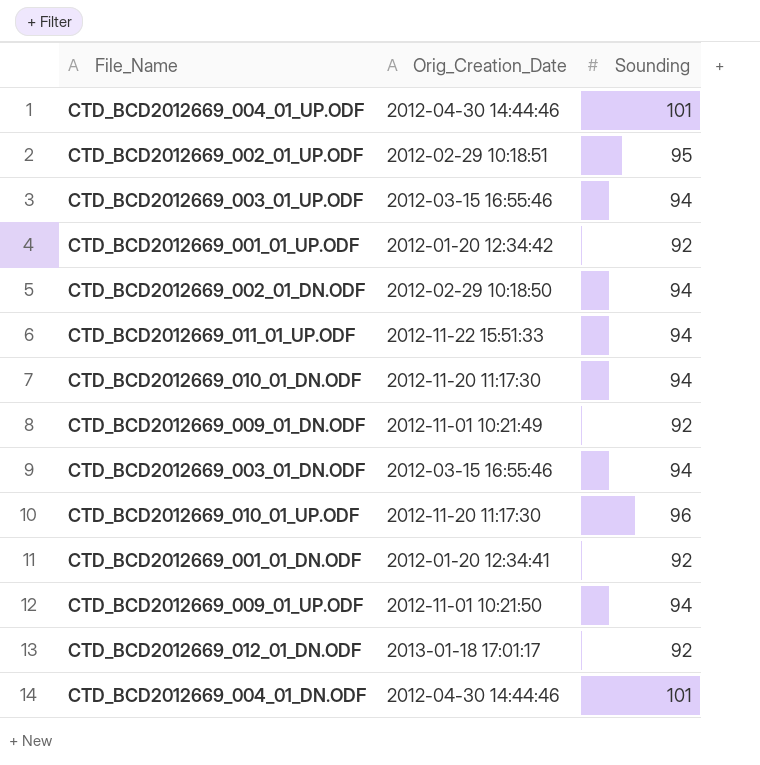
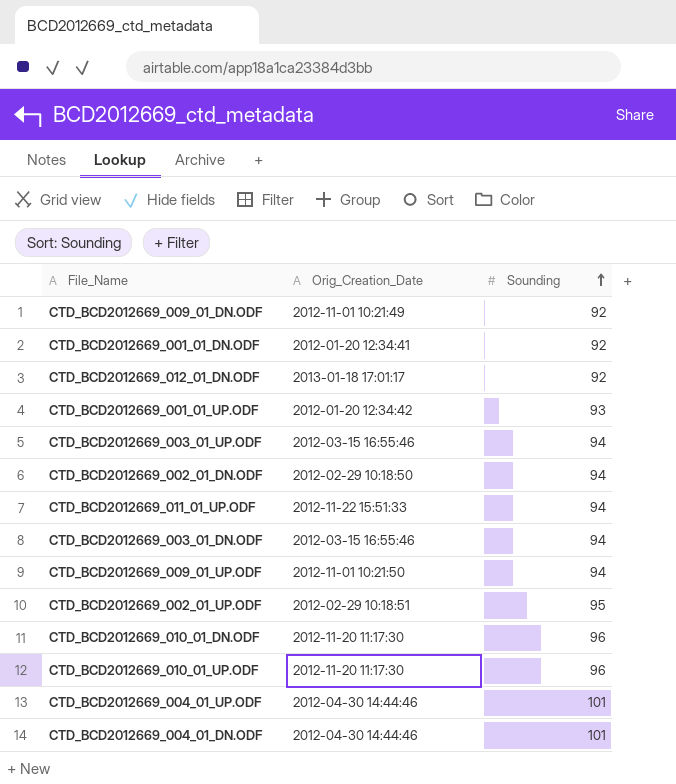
row order: none -> Sounding ascending
CTD_BCD2012669_001_01_UP.ODF | Sounding: 92 -> 93
CTD_BCD2012669_010_01_DN.ODF | Sounding: 94 -> 96

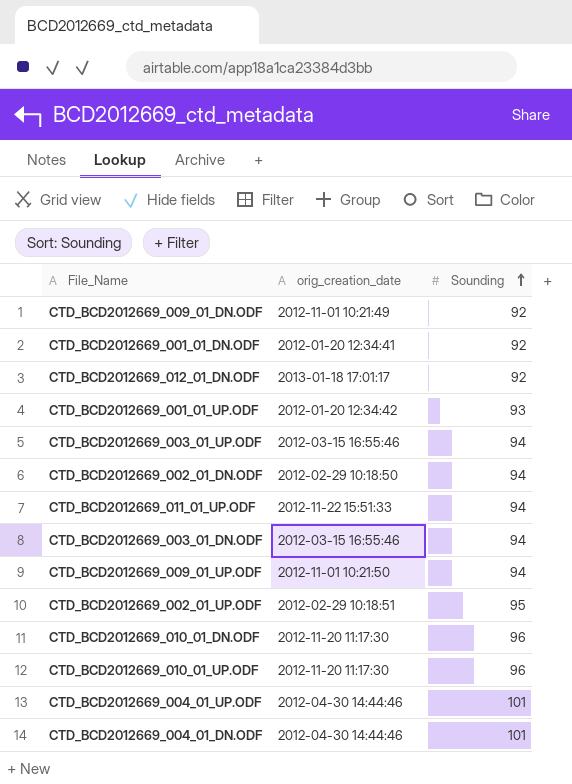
column name: Orig_Creation_Date -> orig_creation_date

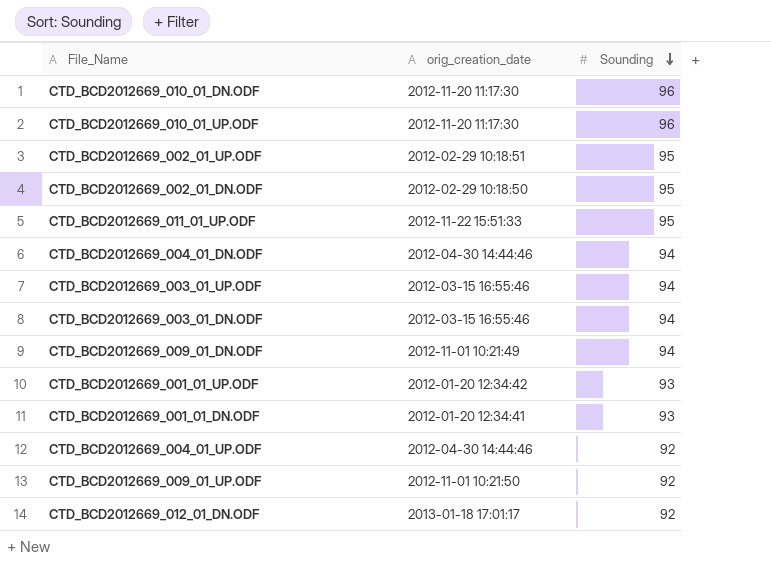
row order: Sounding ascending -> Sounding descending
CTD_BCD2012669_002_01_DN.ODF | Sounding: 94 -> 95
CTD_BCD2012669_011_01_UP.ODF | Sounding: 94 -> 95
CTD_BCD2012669_004_01_DN.ODF | Sounding: 101 -> 94
CTD_BCD2012669_009_01_DN.ODF | Sounding: 92 -> 94
CTD_BCD2012669_001_01_DN.ODF | Sounding: 92 -> 93
CTD_BCD2012669_004_01_UP.ODF | Sounding: 101 -> 92
CTD_BCD2012669_009_01_UP.ODF | Sounding: 94 -> 92

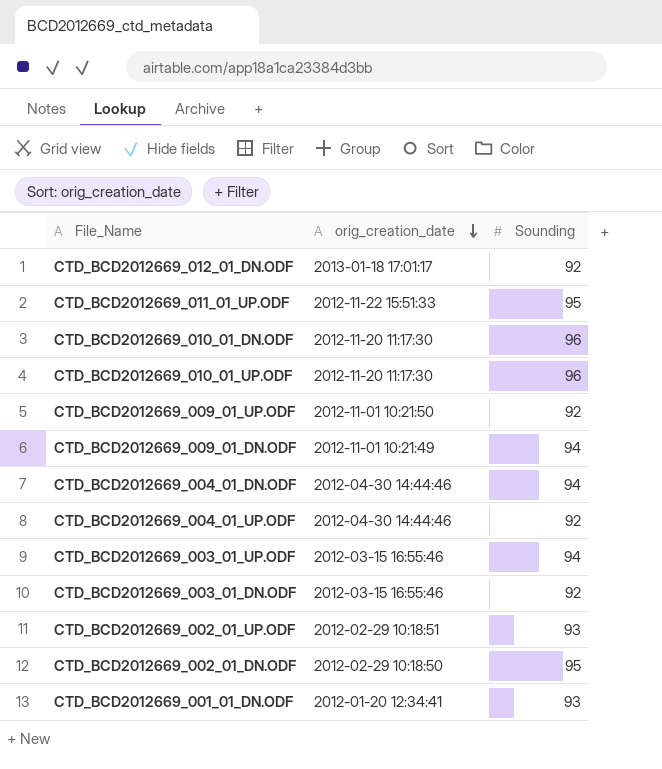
row order: Sounding descending -> orig_creation_date descending
row CTD_BCD2012669_001_01_UP.ODF: 2012-01-20 12:34:42 | 93 -> none
CTD_BCD2012669_003_01_DN.ODF | Sounding: 94 -> 92
CTD_BCD2012669_002_01_UP.ODF | Sounding: 95 -> 93

